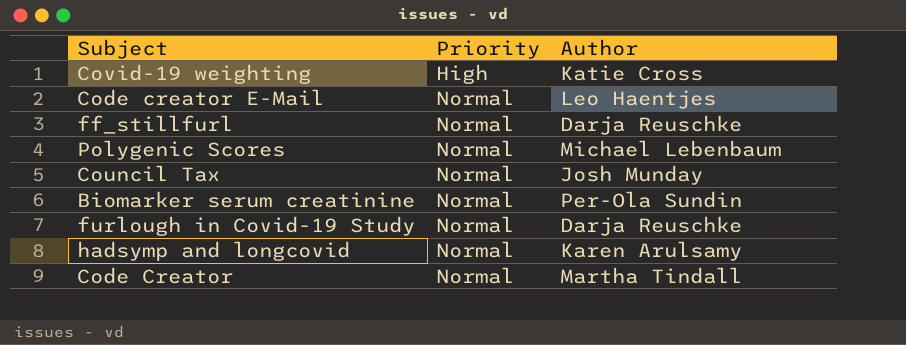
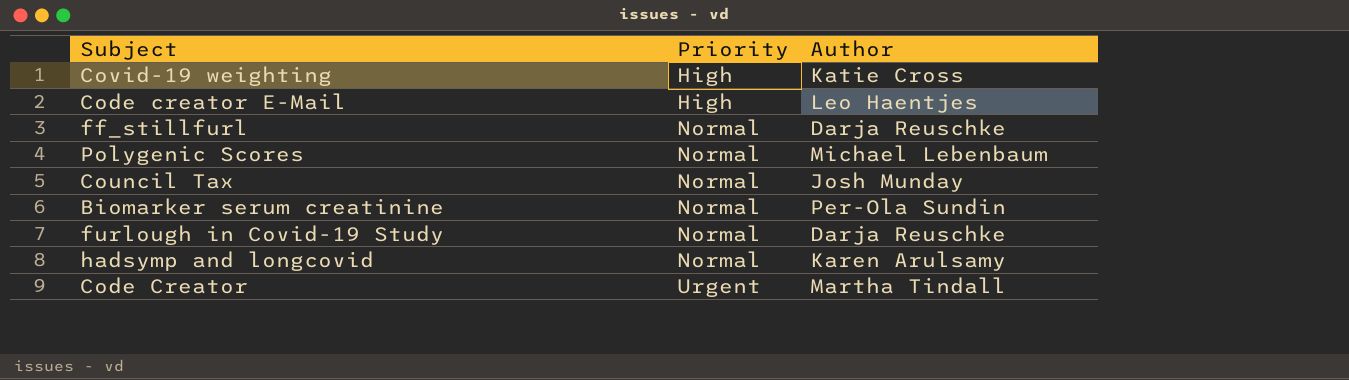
Code creator E-Mail | Priority: Normal -> High
Code Creator | Priority: Normal -> Urgent

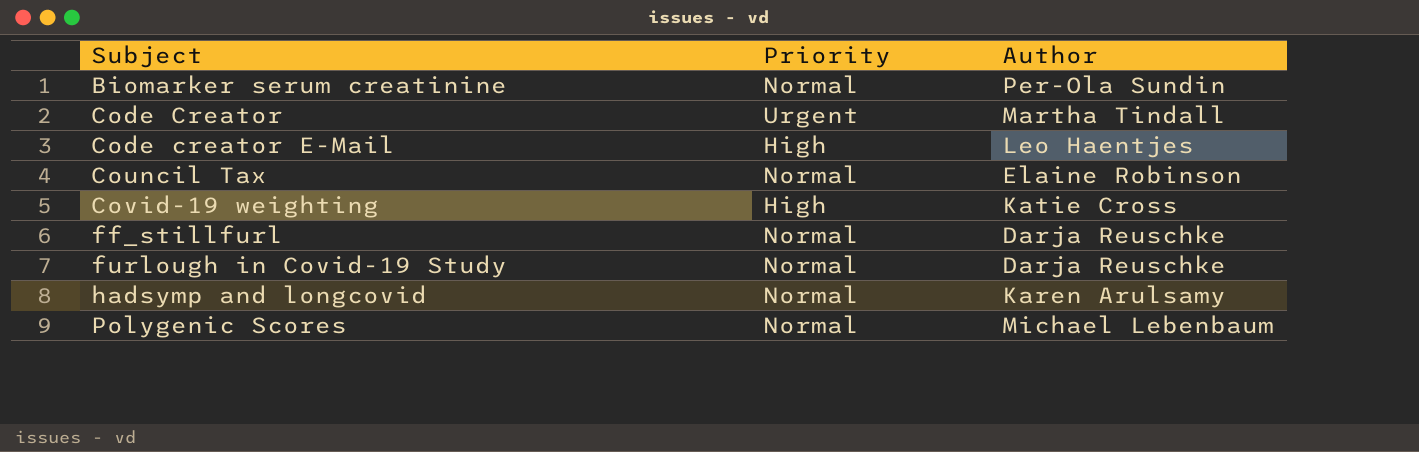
row order: Priority ascending -> Subject ascending
Council Tax | Author: Josh Munday -> Elaine Robinson

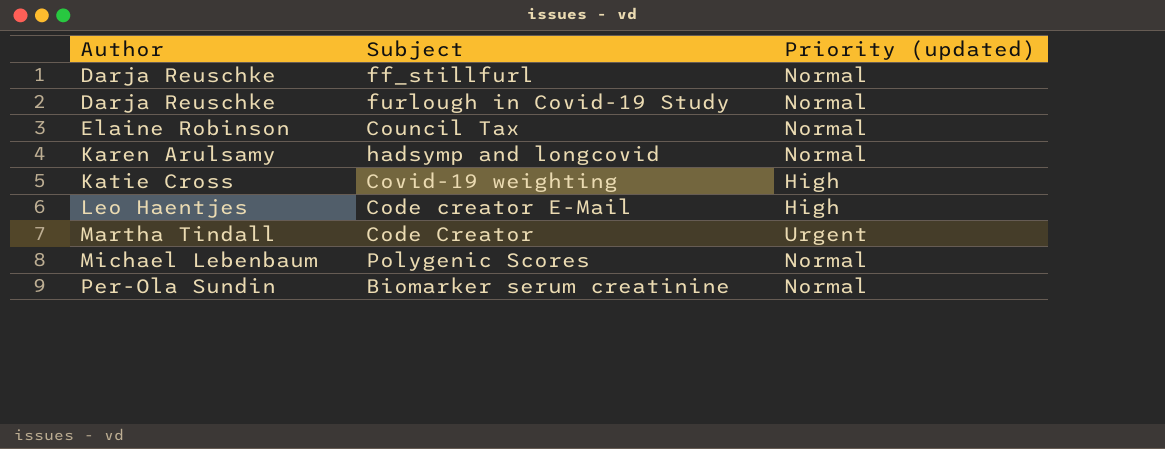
row order: Subject ascending -> Author ascending
column Author | position: 3 -> 1
column name: Priority -> Priority (updated)

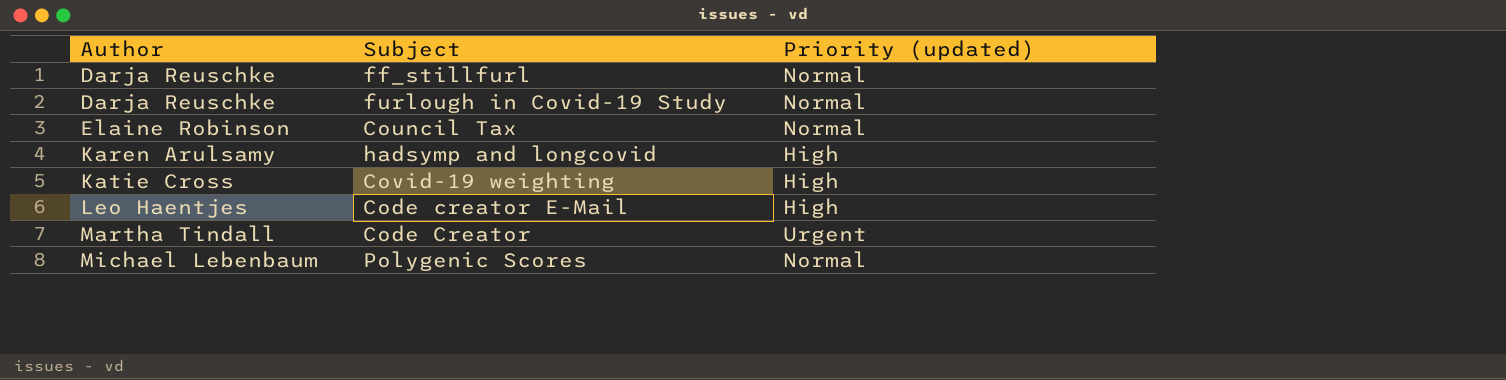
row Biomarker serum creatinine: Per-Ola Sundin | Normal -> none
hadsymp and longcovid | Priority (updated): Normal -> High

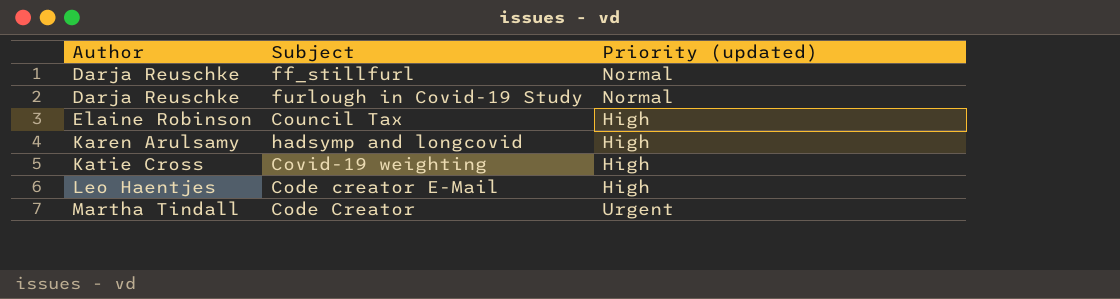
row Polygenic Scores: Michael Lebenbaum | Normal -> none
Council Tax | Priority (updated): Normal -> High

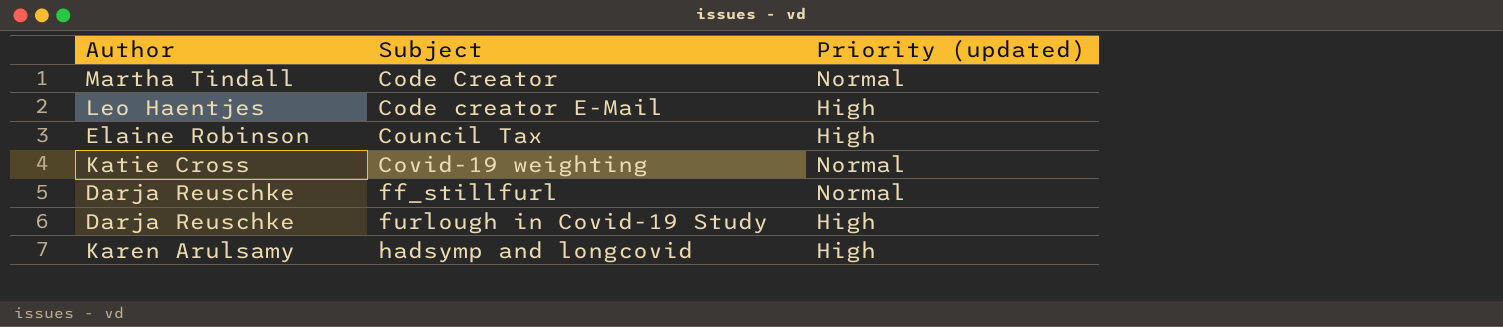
row order: Author ascending -> Subject ascending
Code Creator | Priority (updated): Urgent -> Normal
Covid-19 weighting | Priority (updated): High -> Normal
furlough in Covid-19 Study | Priority (updated): Normal -> High

